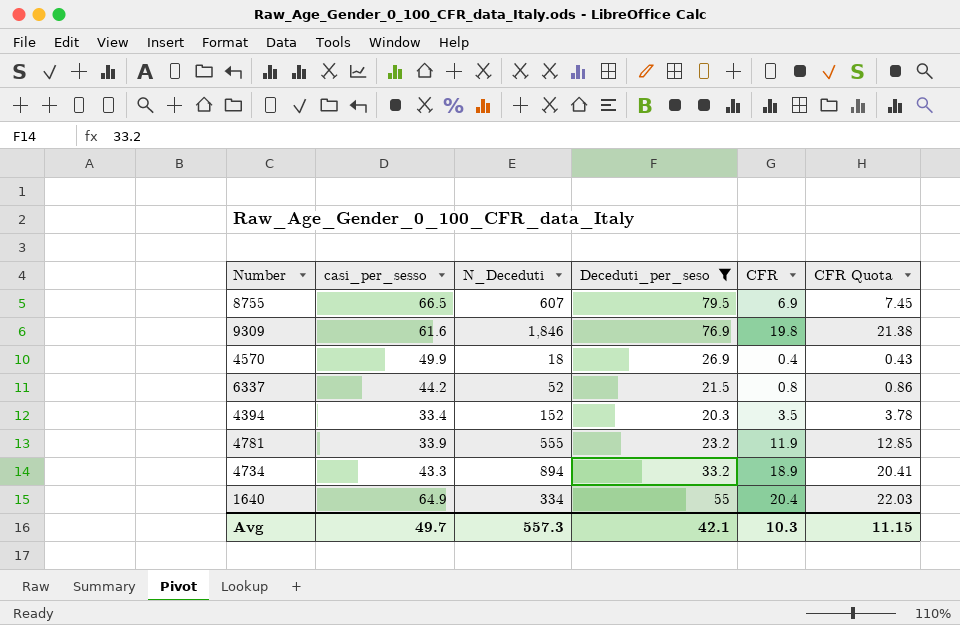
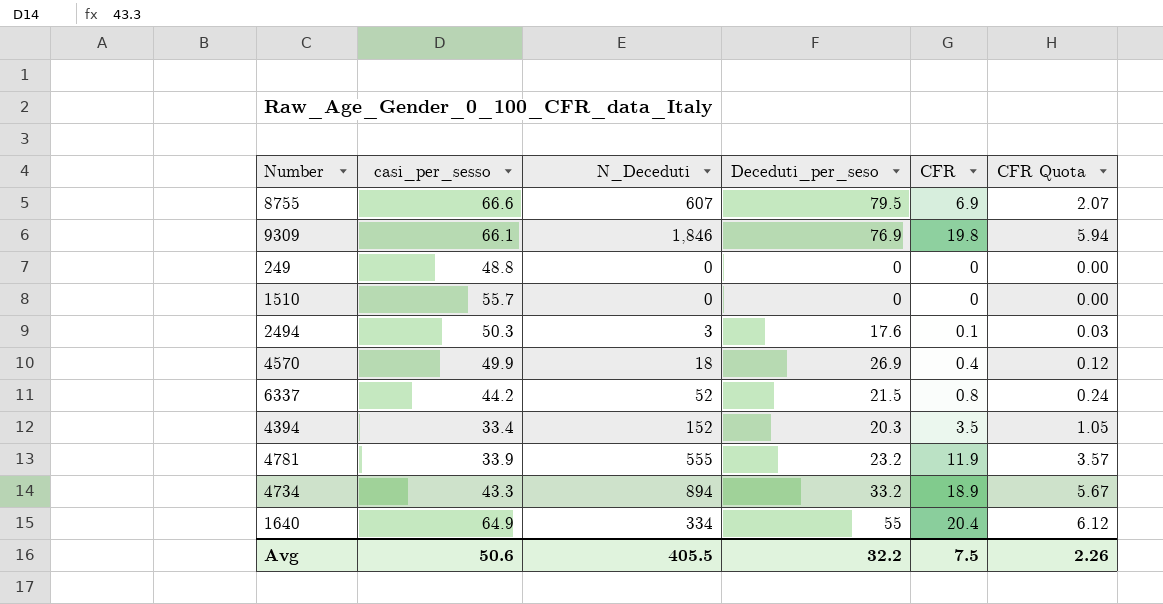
filter: Deceduti_per_seso >= 20.3 -> none
column CFR Quota | formula: [CFR] * 1.08 -> [CFR] * 0.3
8755 | casi_per_sesso: 66.5 -> 66.6
9309 | casi_per_sesso: 61.6 -> 66.1
Avg | casi_per_sesso: 49.7 -> 50.6
Avg | N_Deceduti: 557.3 -> 405.5
Avg | Deceduti_per_seso: 42.1 -> 32.2
Avg | CFR: 10.3 -> 7.5
Avg | CFR Quota: 11.15 -> 2.26

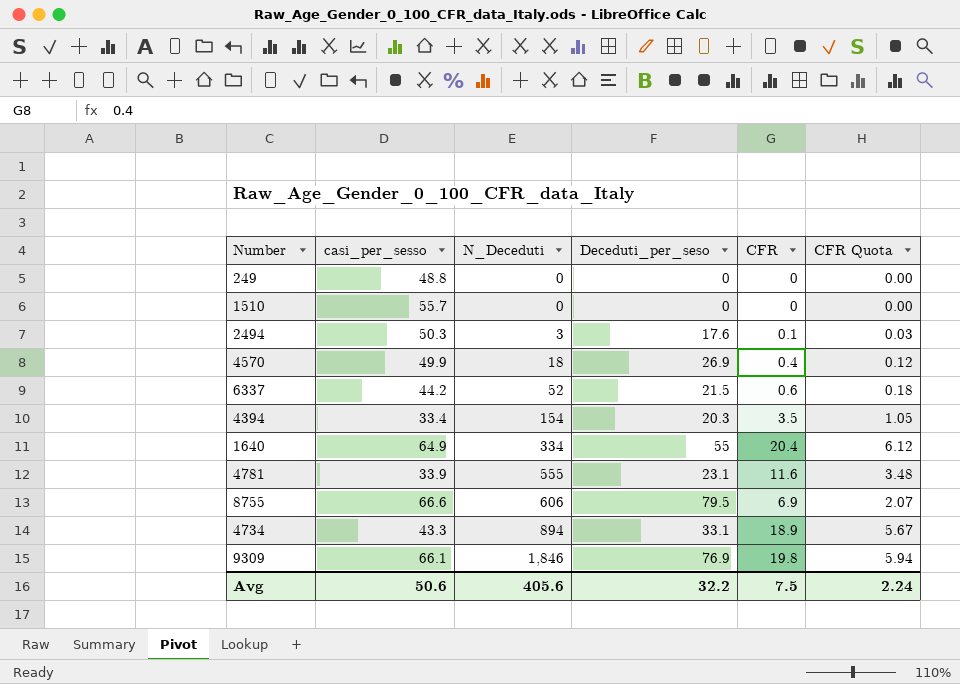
row order: none -> N_Deceduti ascending
6337 | CFR: 0.8 -> 0.6
6337 | CFR Quota: 0.24 -> 0.18
4394 | N_Deceduti: 152 -> 154
4781 | Deceduti_per_seso: 23.2 -> 23.1
4781 | CFR: 11.9 -> 11.6
4781 | CFR Quota: 3.57 -> 3.48
8755 | N_Deceduti: 607 -> 606
4734 | Deceduti_per_seso: 33.2 -> 33.1
Avg | N_Deceduti: 405.5 -> 405.6
Avg | CFR Quota: 2.26 -> 2.24

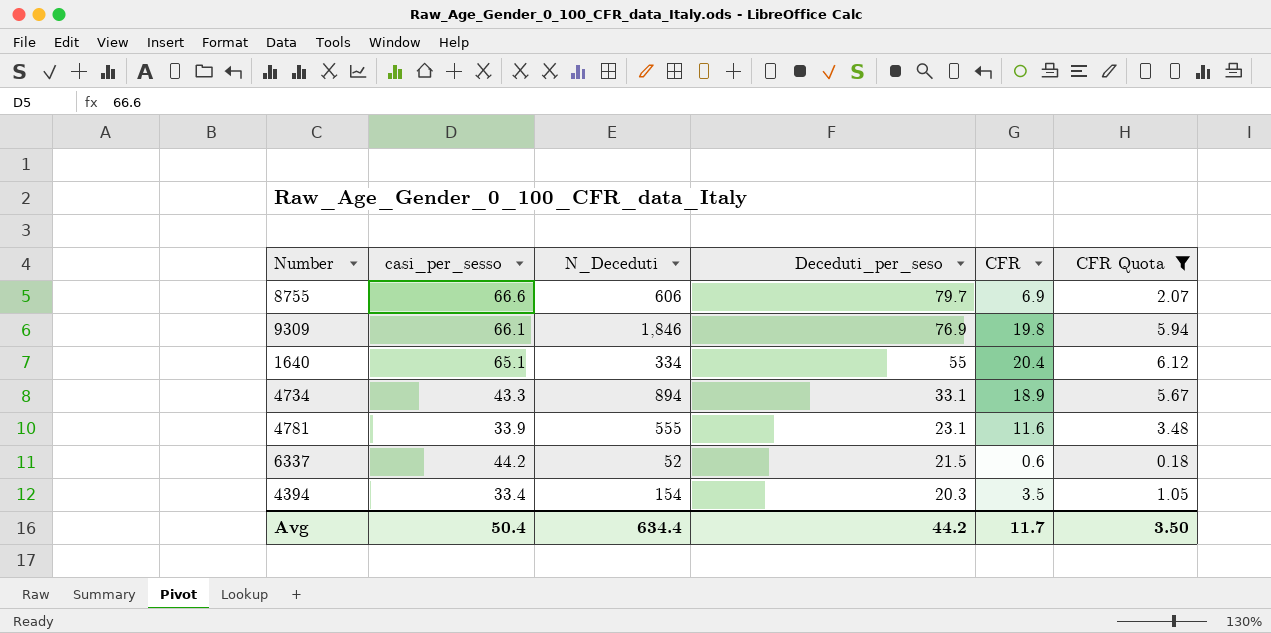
filter: none -> CFR Quota >= 0.18
row order: N_Deceduti ascending -> Deceduti_per_seso descending
8755 | Deceduti_per_seso: 79.5 -> 79.7
1640 | casi_per_sesso: 64.9 -> 65.1
Avg | casi_per_sesso: 50.6 -> 50.4
Avg | N_Deceduti: 405.6 -> 634.4
Avg | Deceduti_per_seso: 32.2 -> 44.2
Avg | CFR: 7.5 -> 11.7
Avg | CFR Quota: 2.24 -> 3.50

